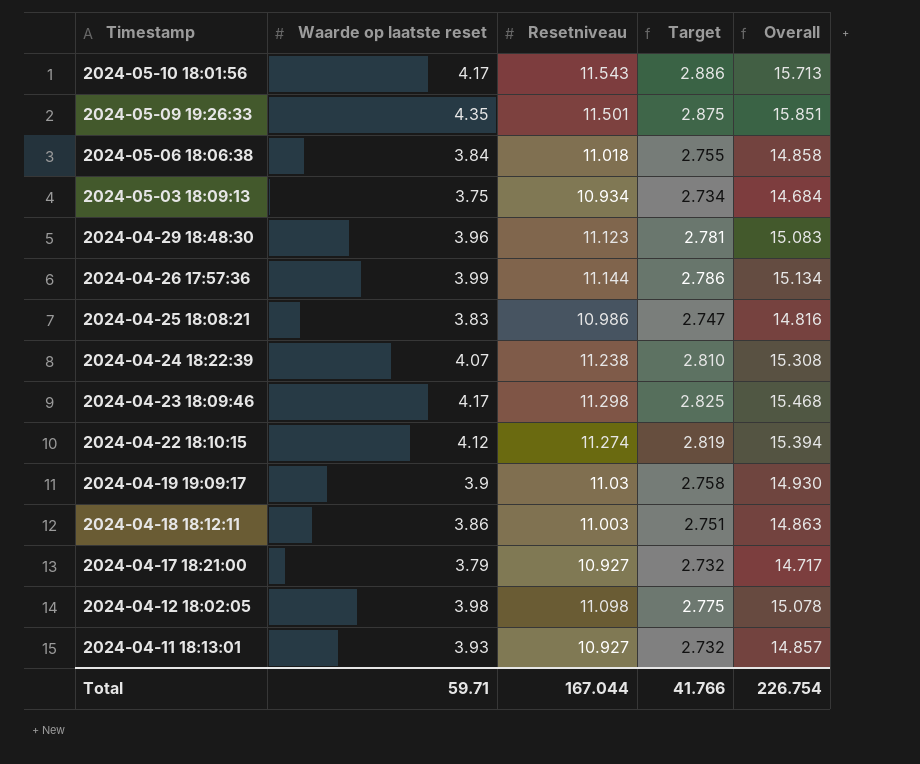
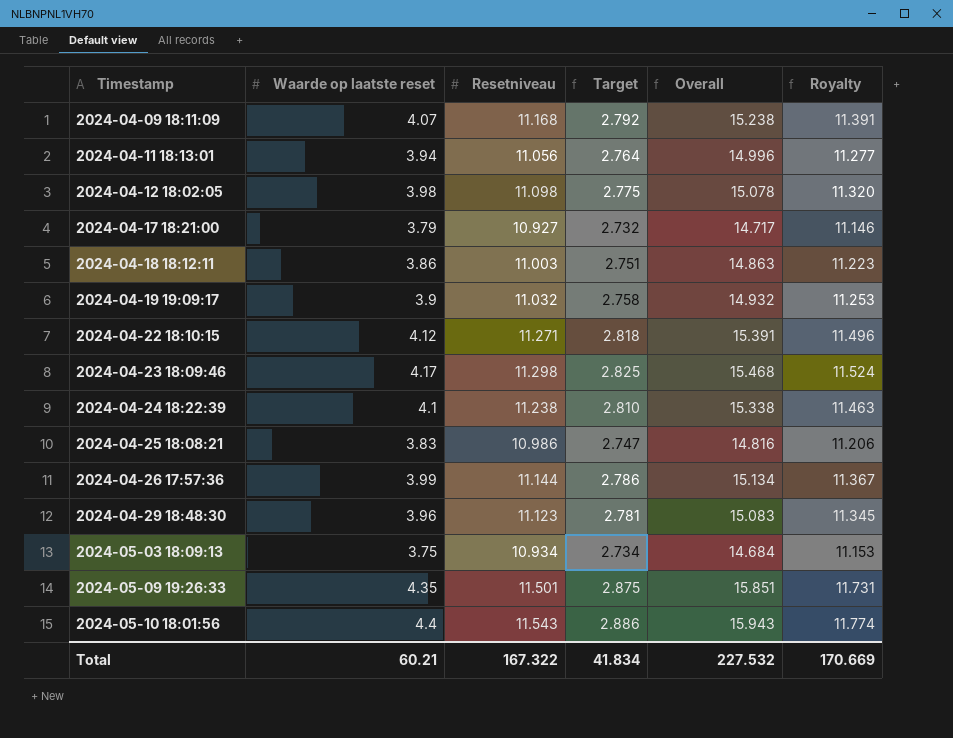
row order: Timestamp descending -> Timestamp ascending
column Royalty | formula: none -> [Resetniveau] * 1.02
row 2024-05-06 18:06:38: 3.84 | 11.018 | 2.755 | 14.858 -> none
row 2024-04-09 18:11:09: none -> 4.07 | 11.168 | 2.792 | 15.238 | 11.391
2024-04-11 18:13:01 | Waarde op laatste reset: 3.93 -> 3.94
2024-04-11 18:13:01 | Resetniveau: 10.927 -> 11.056
2024-04-11 18:13:01 | Target: 2.732 -> 2.764
2024-04-11 18:13:01 | Overall: 14.857 -> 14.996
2024-04-19 19:09:17 | Resetniveau: 11.03 -> 11.032
2024-04-19 19:09:17 | Overall: 14.930 -> 14.932
2024-04-22 18:10:15 | Resetniveau: 11.274 -> 11.271
2024-04-22 18:10:15 | Target: 2.819 -> 2.818
2024-04-22 18:10:15 | Overall: 15.394 -> 15.391
2024-04-24 18:22:39 | Waarde op laatste reset: 4.07 -> 4.1
2024-04-24 18:22:39 | Overall: 15.308 -> 15.338
2024-05-10 18:01:56 | Waarde op laatste reset: 4.17 -> 4.4
2024-05-10 18:01:56 | Overall: 15.713 -> 15.943
Total | Waarde op laatste reset: 59.71 -> 60.21
Total | Resetniveau: 167.044 -> 167.322
Total | Target: 41.766 -> 41.834
Total | Overall: 226.754 -> 227.532

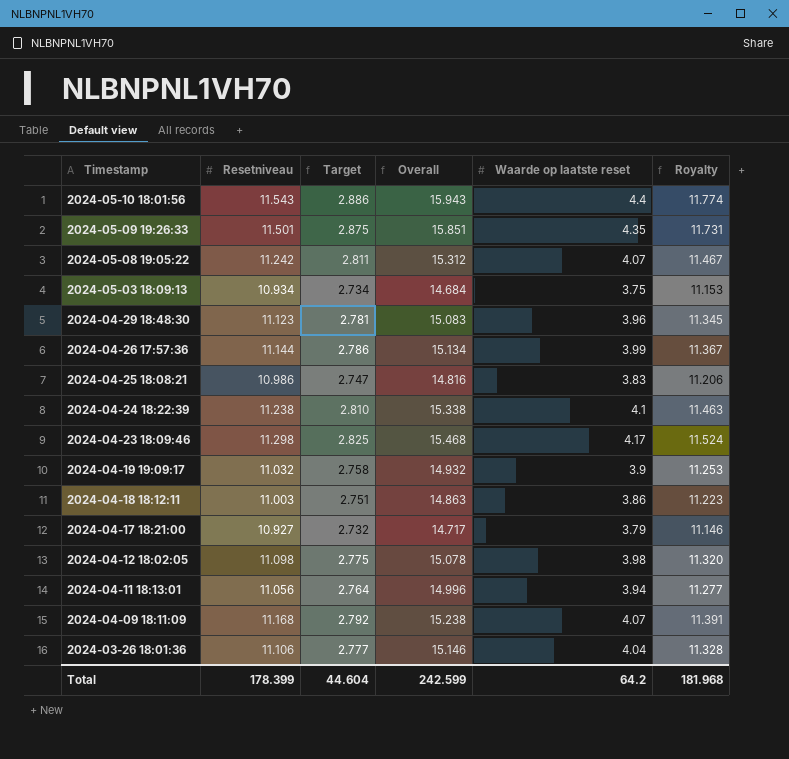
row order: Timestamp ascending -> Timestamp descending
column Waarde op laatste reset | position: 2 -> 5
row 2024-04-22 18:10:15: 4.12 | 11.271 | 2.818 | 15.391 | 11.496 -> none
row 2024-05-08 19:05:22: none -> 11.242 | 2.811 | 15.312 | 4.07 | 11.467
row 2024-03-26 18:01:36: none -> 11.106 | 2.777 | 15.146 | 4.04 | 11.328
Total | Resetniveau: 167.322 -> 178.399
Total | Target: 41.834 -> 44.604
Total | Overall: 227.532 -> 242.599
Total | Waarde op laatste reset: 60.21 -> 64.2
Total | Royalty: 170.669 -> 181.968

